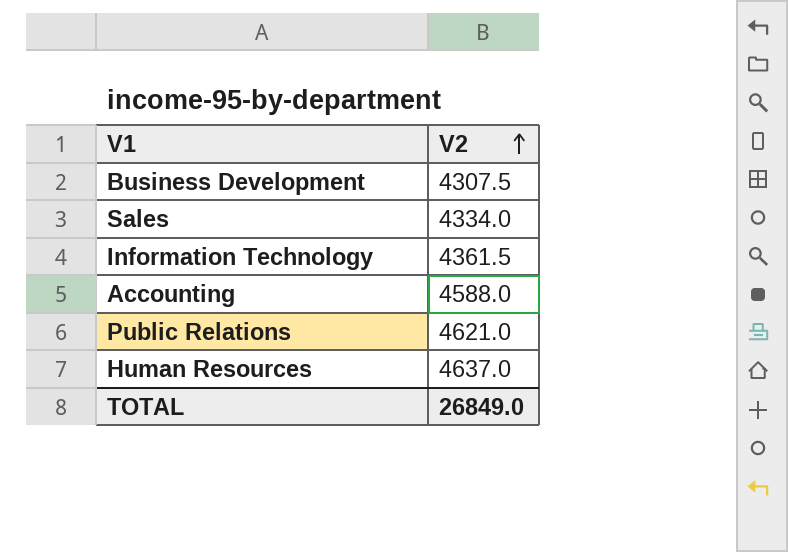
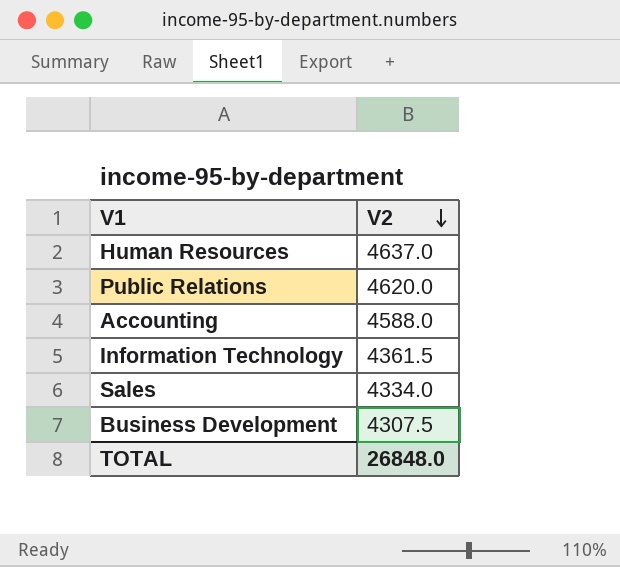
row order: V2 ascending -> V2 descending
Public Relations | V2: 4621.0 -> 4620.0
TOTAL | V2: 26849.0 -> 26848.0

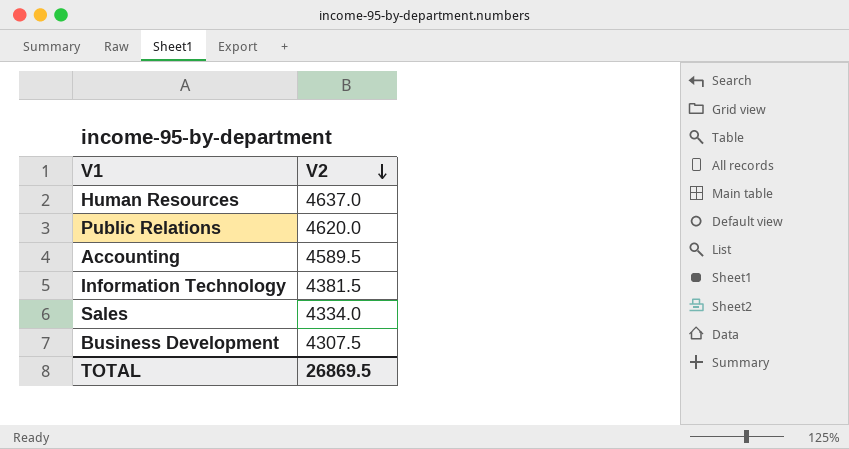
Accounting | V2: 4588.0 -> 4589.5
Information Technology | V2: 4361.5 -> 4381.5
TOTAL | V2: 26848.0 -> 26869.5

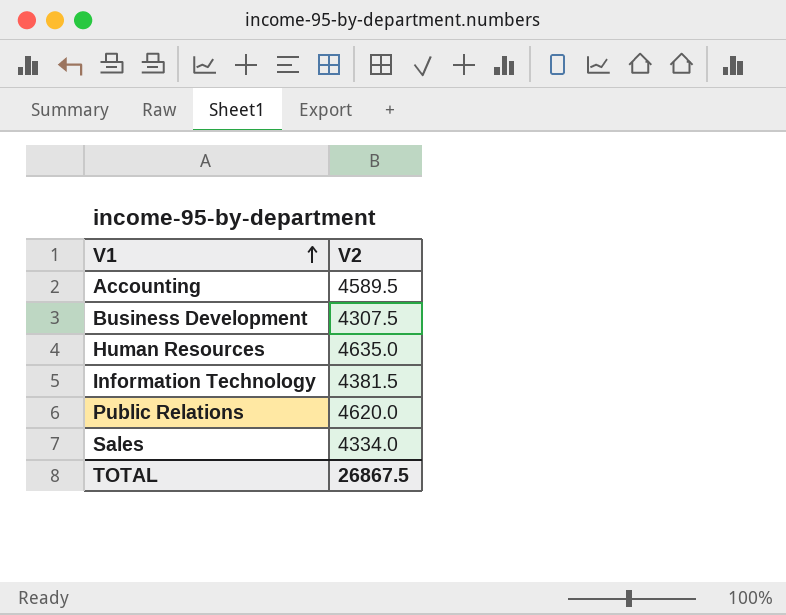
row order: V2 descending -> V1 ascending
Human Resources | V2: 4637.0 -> 4635.0
TOTAL | V2: 26869.5 -> 26867.5

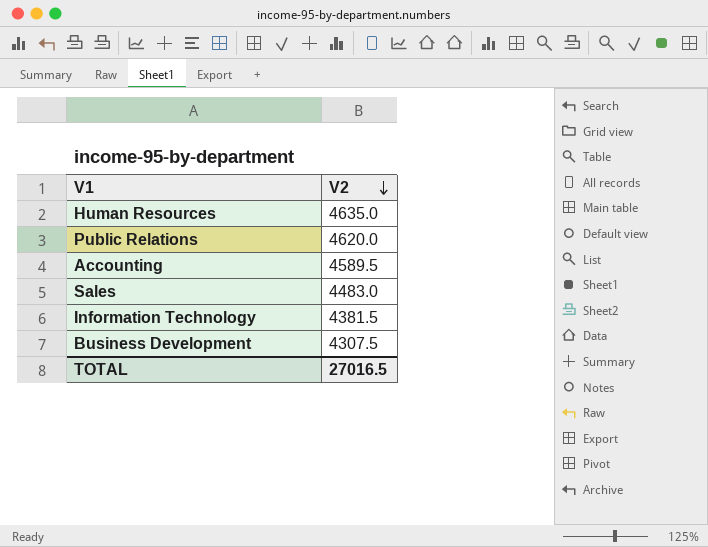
row order: V1 ascending -> V2 descending
Sales | V2: 4334.0 -> 4483.0
TOTAL | V2: 26867.5 -> 27016.5

